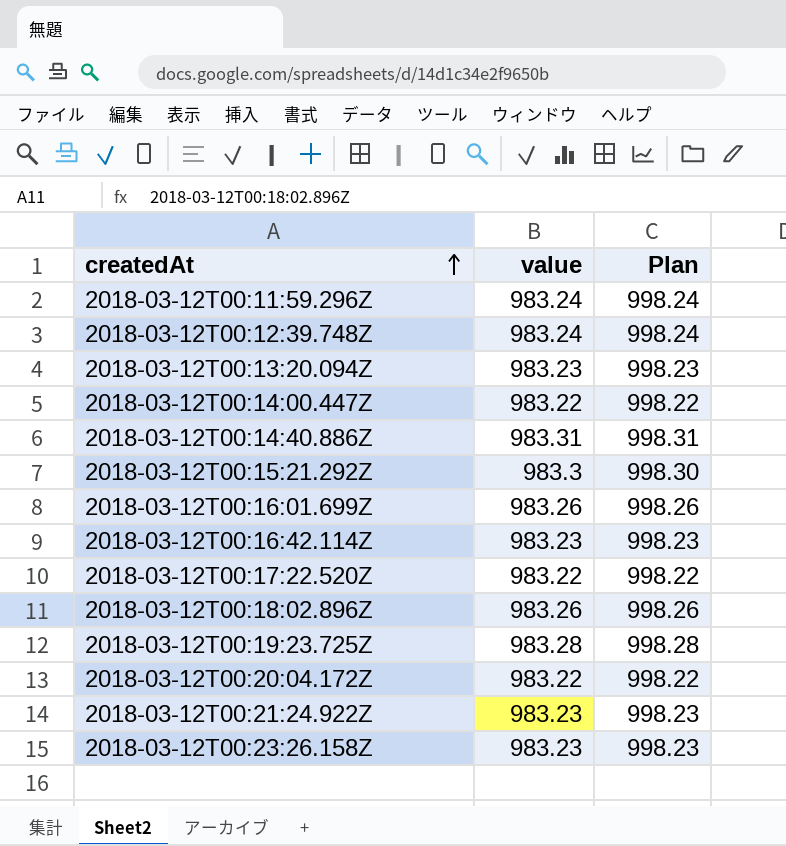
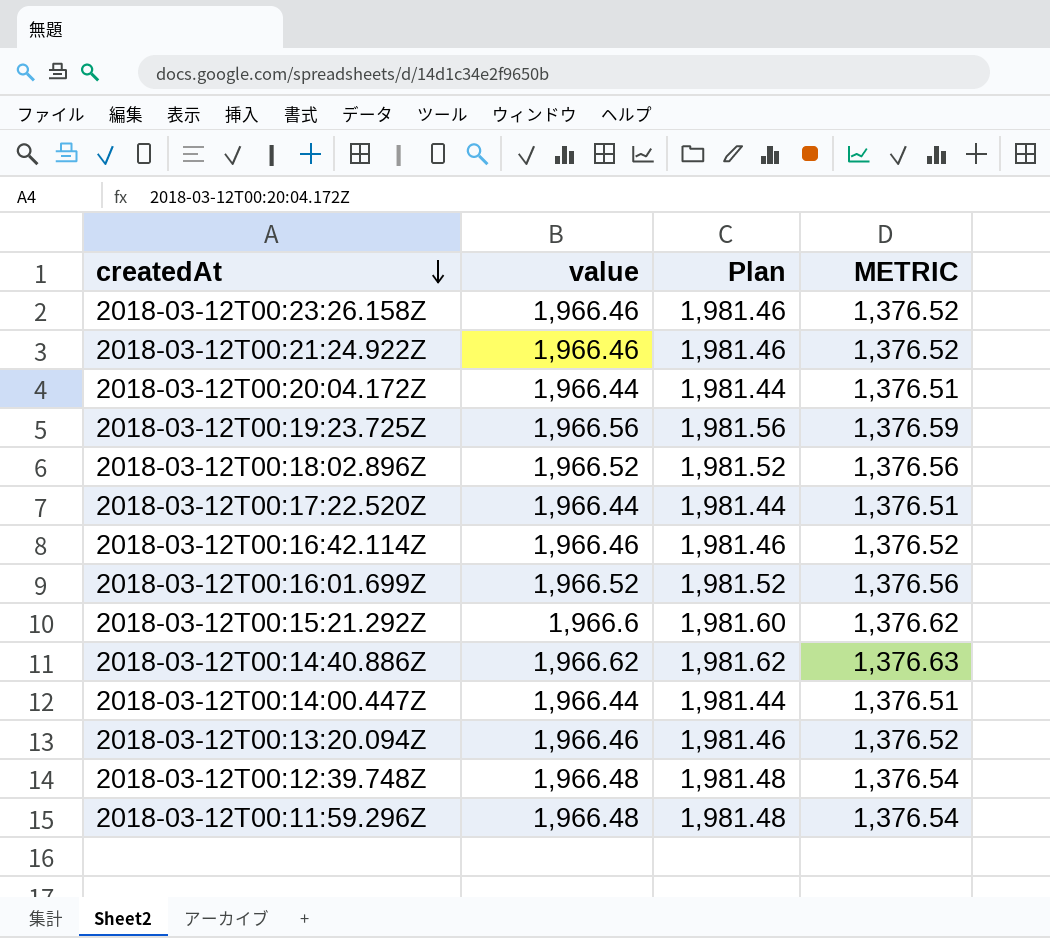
row order: createdAt ascending -> createdAt descending
column METRIC | formula: none -> [value] * 0.7
2018-03-12T00:23:26.158Z | value: 983.23 -> 1,966.46
2018-03-12T00:23:26.158Z | Plan: 998.23 -> 1,981.46
2018-03-12T00:21:24.922Z | value: 983.23 -> 1,966.46
2018-03-12T00:21:24.922Z | Plan: 998.23 -> 1,981.46
2018-03-12T00:20:04.172Z | value: 983.22 -> 1,966.44
2018-03-12T00:20:04.172Z | Plan: 998.22 -> 1,981.44
2018-03-12T00:19:23.725Z | value: 983.28 -> 1,966.56
2018-03-12T00:19:23.725Z | Plan: 998.28 -> 1,981.56
2018-03-12T00:18:02.896Z | value: 983.26 -> 1,966.52
2018-03-12T00:18:02.896Z | Plan: 998.26 -> 1,981.52
2018-03-12T00:17:22.520Z | value: 983.22 -> 1,966.44
2018-03-12T00:17:22.520Z | Plan: 998.22 -> 1,981.44
2018-03-12T00:16:42.114Z | value: 983.23 -> 1,966.46
2018-03-12T00:16:42.114Z | Plan: 998.23 -> 1,981.46
2018-03-12T00:16:01.699Z | value: 983.26 -> 1,966.52
2018-03-12T00:16:01.699Z | Plan: 998.26 -> 1,981.52
2018-03-12T00:15:21.292Z | value: 983.3 -> 1,966.6
2018-03-12T00:15:21.292Z | Plan: 998.30 -> 1,981.60
2018-03-12T00:14:40.886Z | value: 983.31 -> 1,966.62
2018-03-12T00:14:40.886Z | Plan: 998.31 -> 1,981.62
2018-03-12T00:14:00.447Z | value: 983.22 -> 1,966.44
2018-03-12T00:14:00.447Z | Plan: 998.22 -> 1,981.44
2018-03-12T00:13:20.094Z | value: 983.23 -> 1,966.46
2018-03-12T00:13:20.094Z | Plan: 998.23 -> 1,981.46
2018-03-12T00:12:39.748Z | value: 983.24 -> 1,966.48
2018-03-12T00:12:39.748Z | Plan: 998.24 -> 1,981.48
2018-03-12T00:11:59.296Z | value: 983.24 -> 1,966.48
2018-03-12T00:11:59.296Z | Plan: 998.24 -> 1,981.48

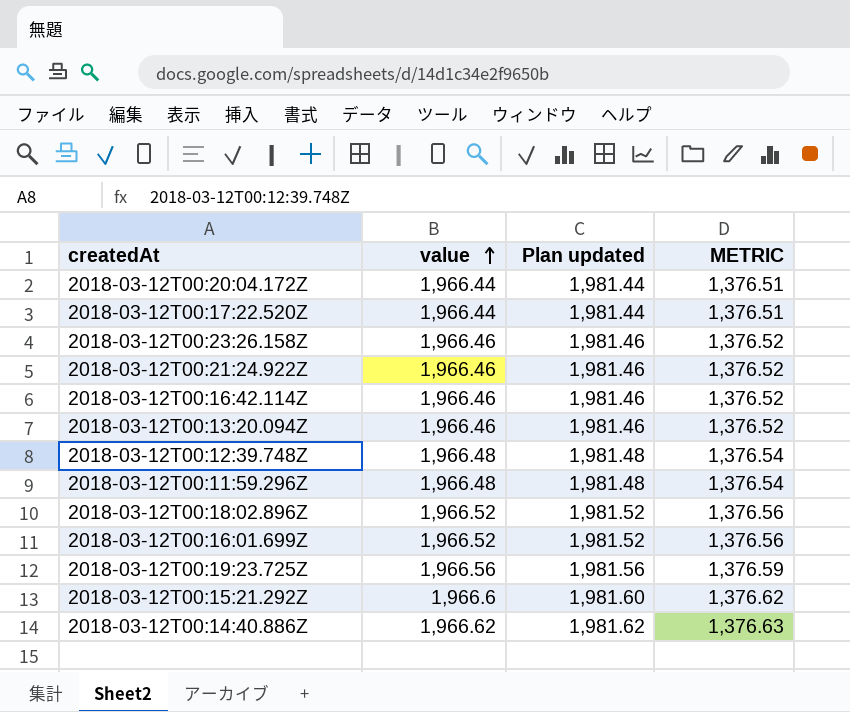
row order: createdAt descending -> value ascending
column name: Plan -> Plan updated
row 2018-03-12T00:14:00.447Z: 1,966.44 | 1,981.44 | 1,376.51 -> none

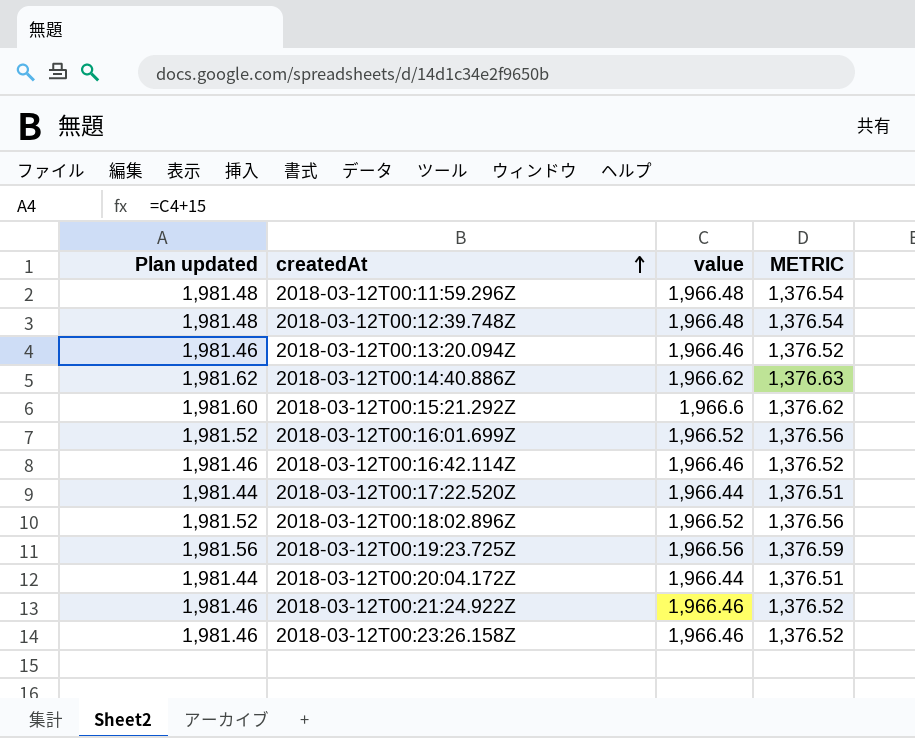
row order: value ascending -> createdAt ascending
column Plan updated | position: 3 -> 1

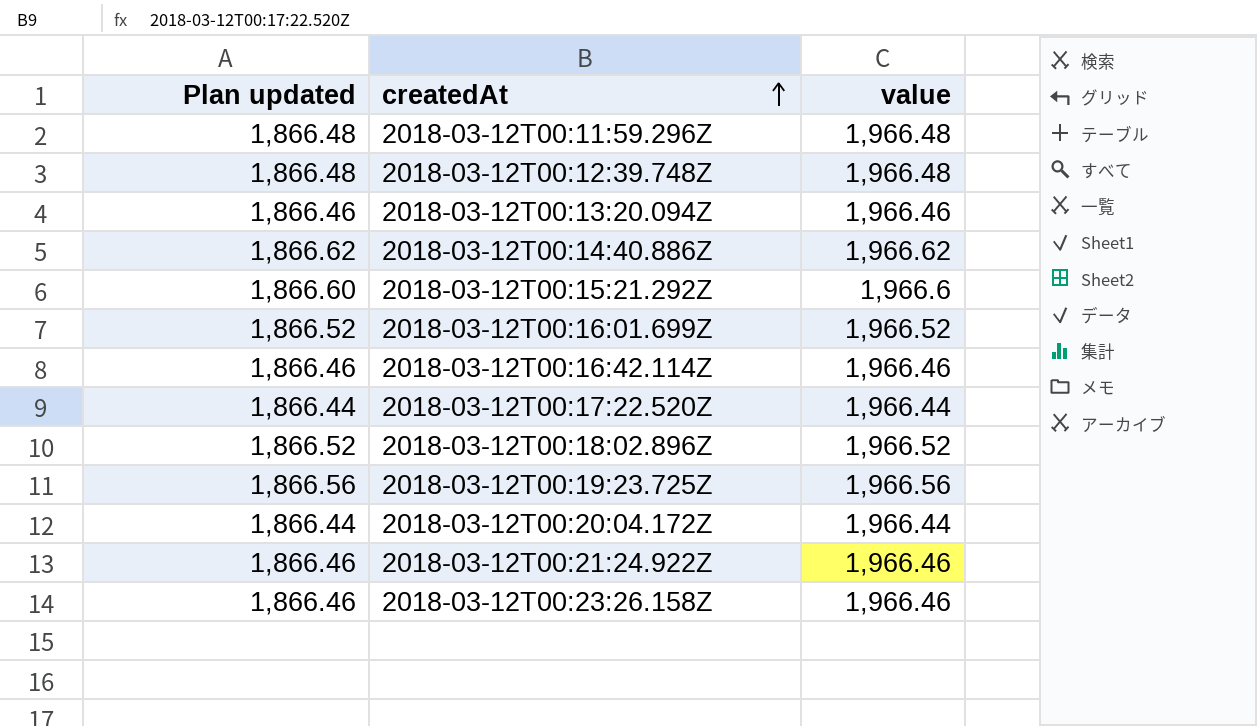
column METRIC | formula: [value] * 0.7 -> none
column Plan updated | formula: [value] + 15 -> [value] - 100

